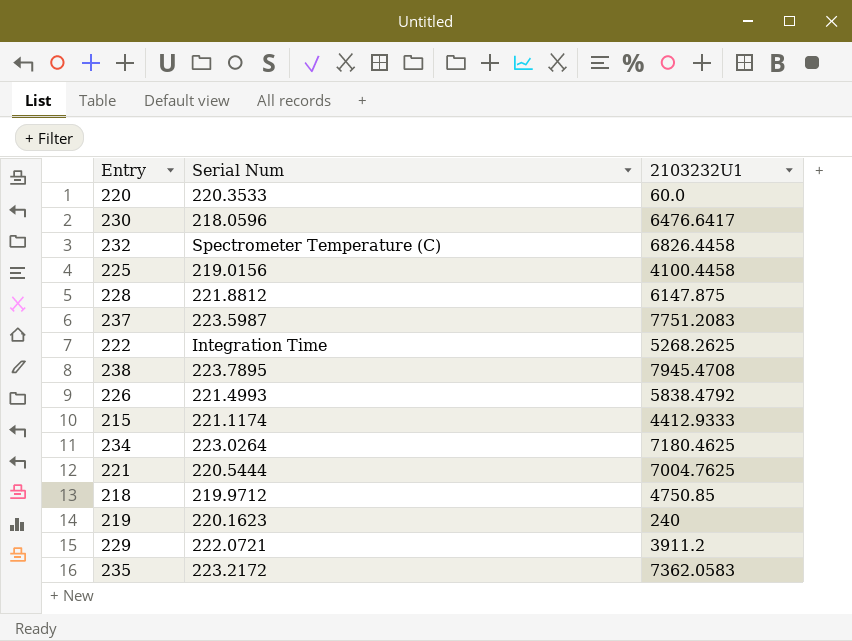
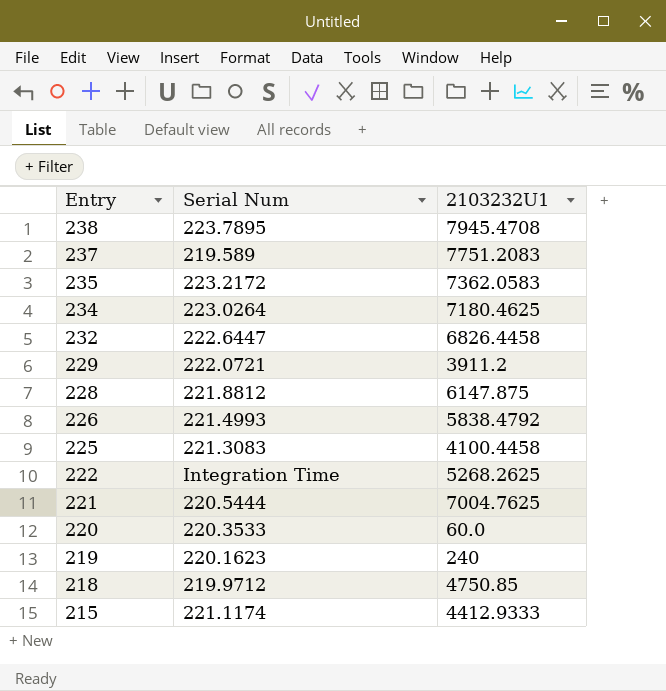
row order: none -> Entry descending
row 230: 218.0596 | 6476.6417 -> none
237 | Serial Num: 223.5987 -> 219.589
232 | Serial Num: Spectrometer Temperature (C) -> 222.6447
225 | Serial Num: 219.0156 -> 221.3083

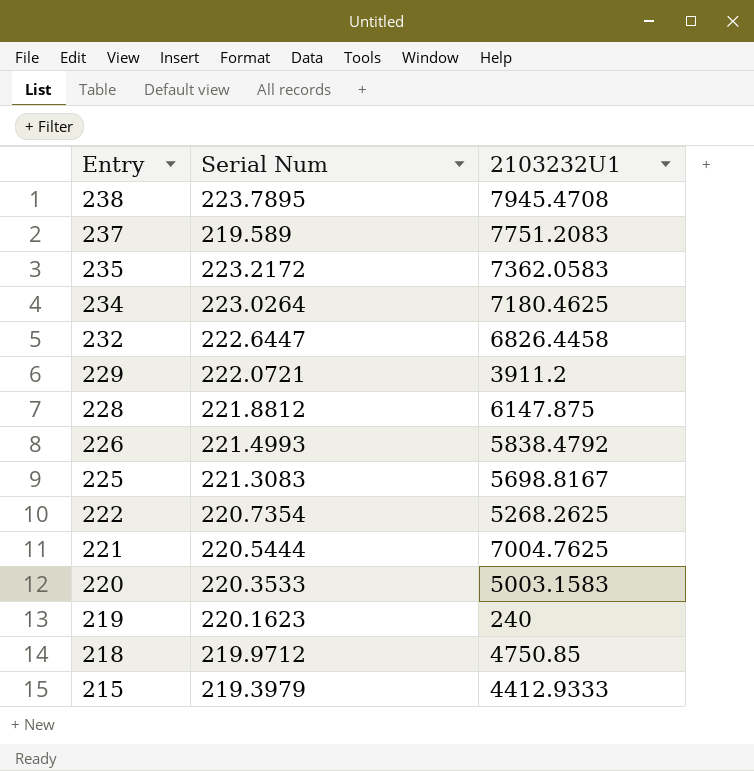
225 | 2103232U1: 4100.4458 -> 5698.8167
222 | Serial Num: Integration Time -> 220.7354
220 | 2103232U1: 60.0 -> 5003.1583
215 | Serial Num: 221.1174 -> 219.3979

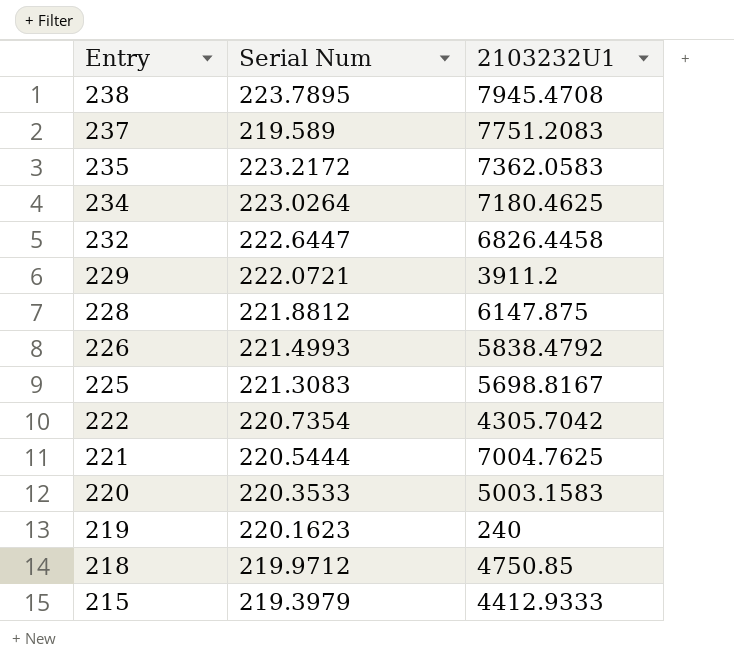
222 | 2103232U1: 5268.2625 -> 4305.7042

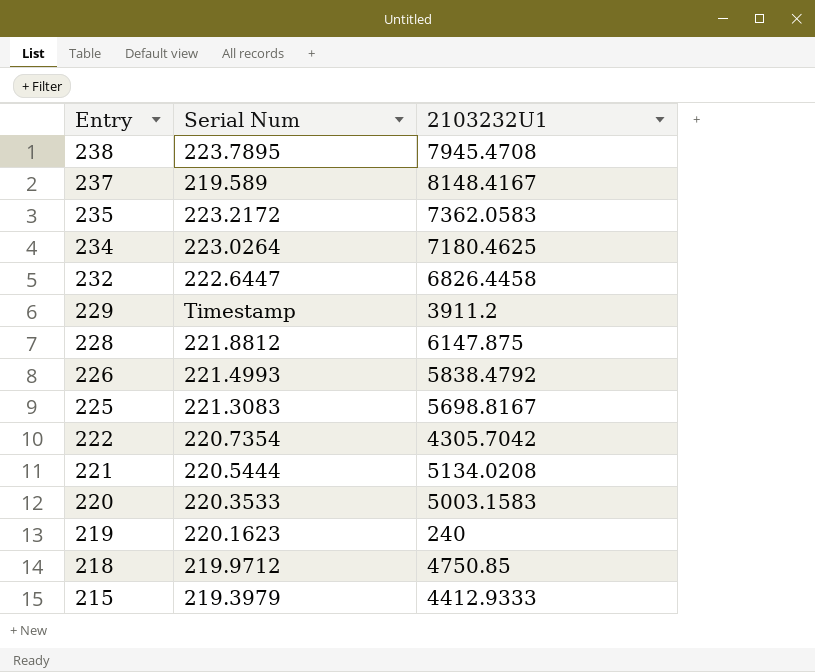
237 | 2103232U1: 7751.2083 -> 8148.4167
229 | Serial Num: 222.0721 -> Timestamp
221 | 2103232U1: 7004.7625 -> 5134.0208

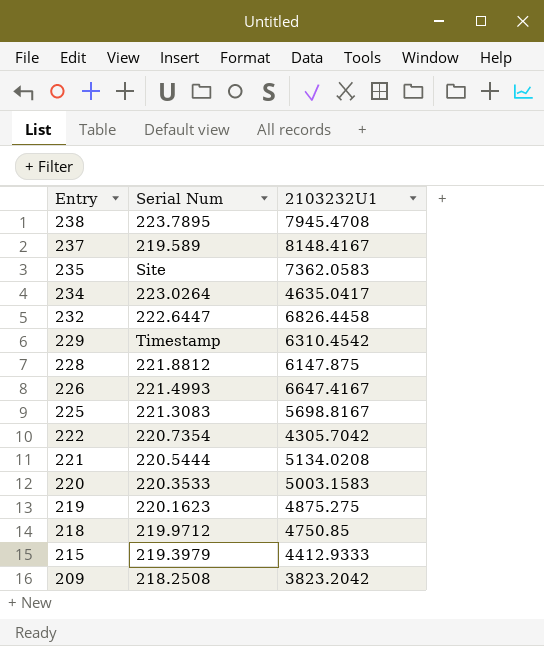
235 | Serial Num: 223.2172 -> Site
234 | 2103232U1: 7180.4625 -> 4635.0417
229 | 2103232U1: 3911.2 -> 6310.4542
226 | 2103232U1: 5838.4792 -> 6647.4167
219 | 2103232U1: 240 -> 4875.275
row 209: none -> 218.2508 | 3823.2042

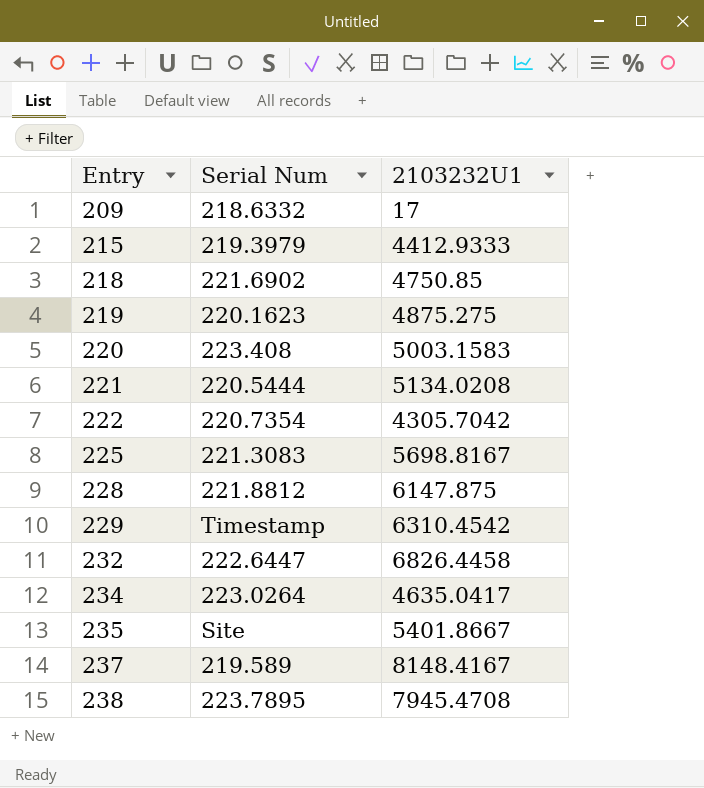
row order: Entry descending -> Entry ascending
row 226: 221.4993 | 6647.4167 -> none
209 | Serial Num: 218.2508 -> 218.6332
209 | 2103232U1: 3823.2042 -> 17
218 | Serial Num: 219.9712 -> 221.6902
220 | Serial Num: 220.3533 -> 223.408
235 | 2103232U1: 7362.0583 -> 5401.8667

